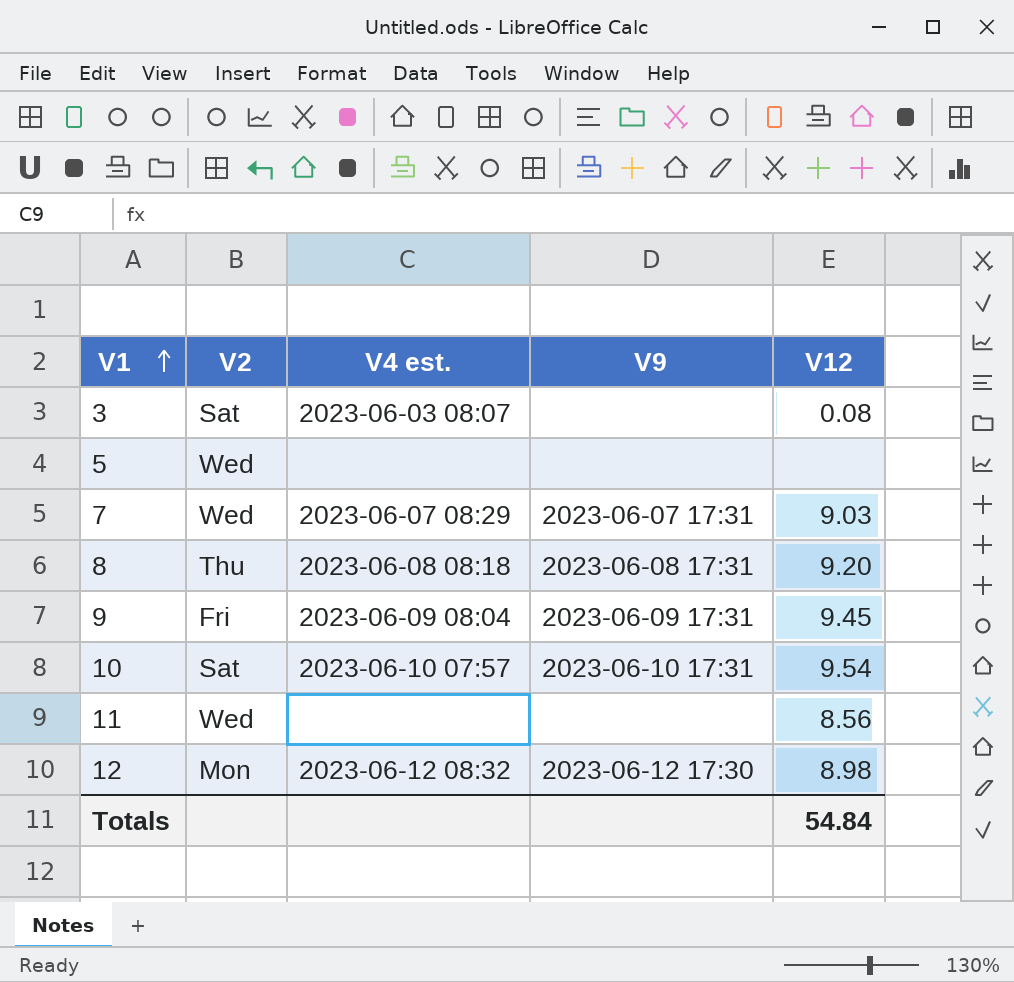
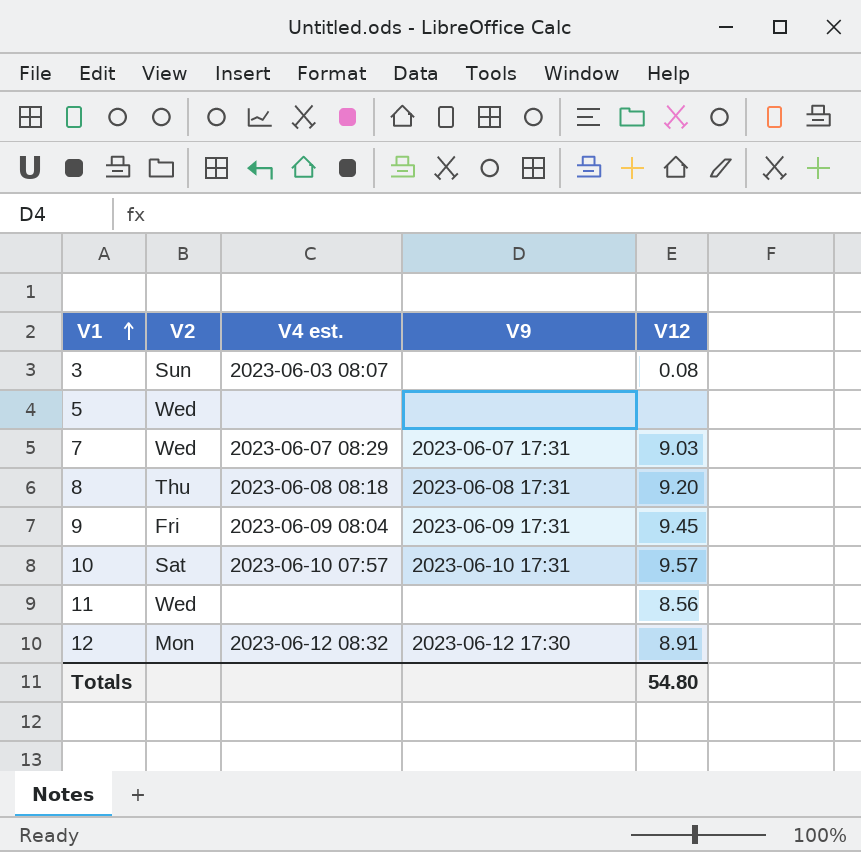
3 | V2: Sat -> Sun
10 | V12: 9.54 -> 9.57
12 | V12: 8.98 -> 8.91
Totals | V12: 54.84 -> 54.80

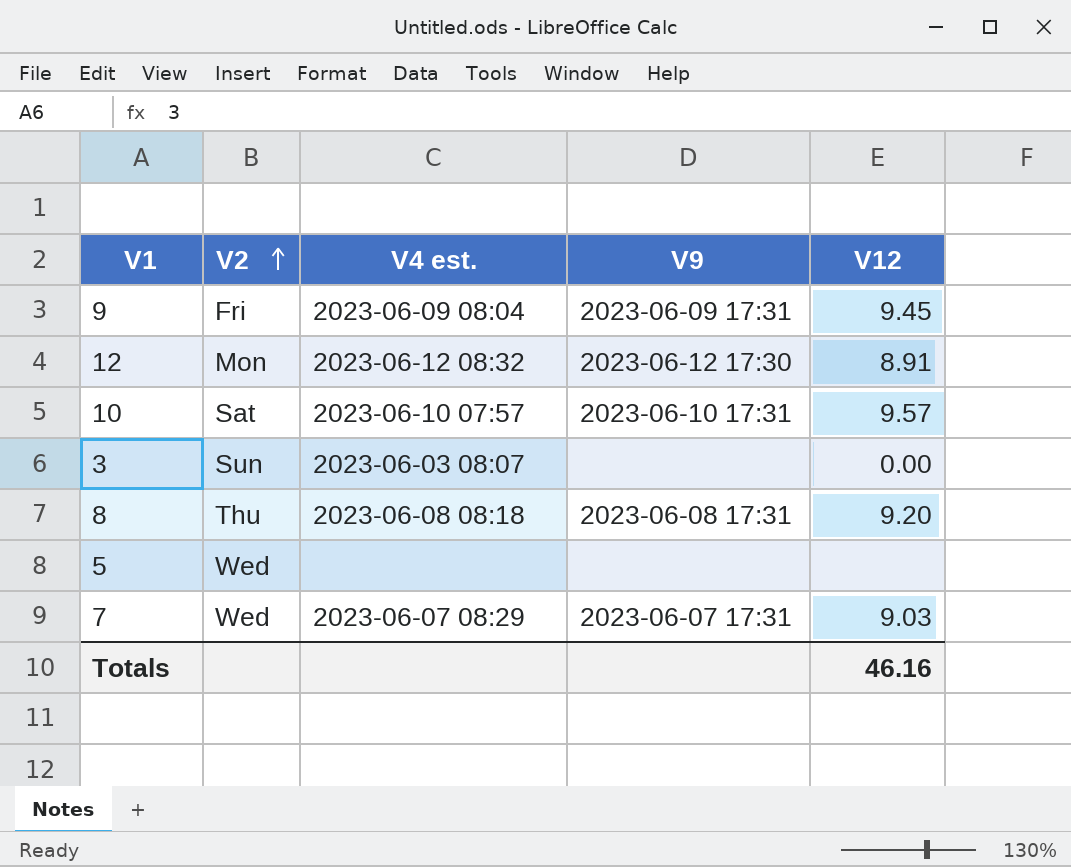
row order: V1 ascending -> V2 ascending
row 11: Wed | none | none | 8.56 -> none
3 | V12: 0.08 -> 0.00
Totals | V12: 54.80 -> 46.16

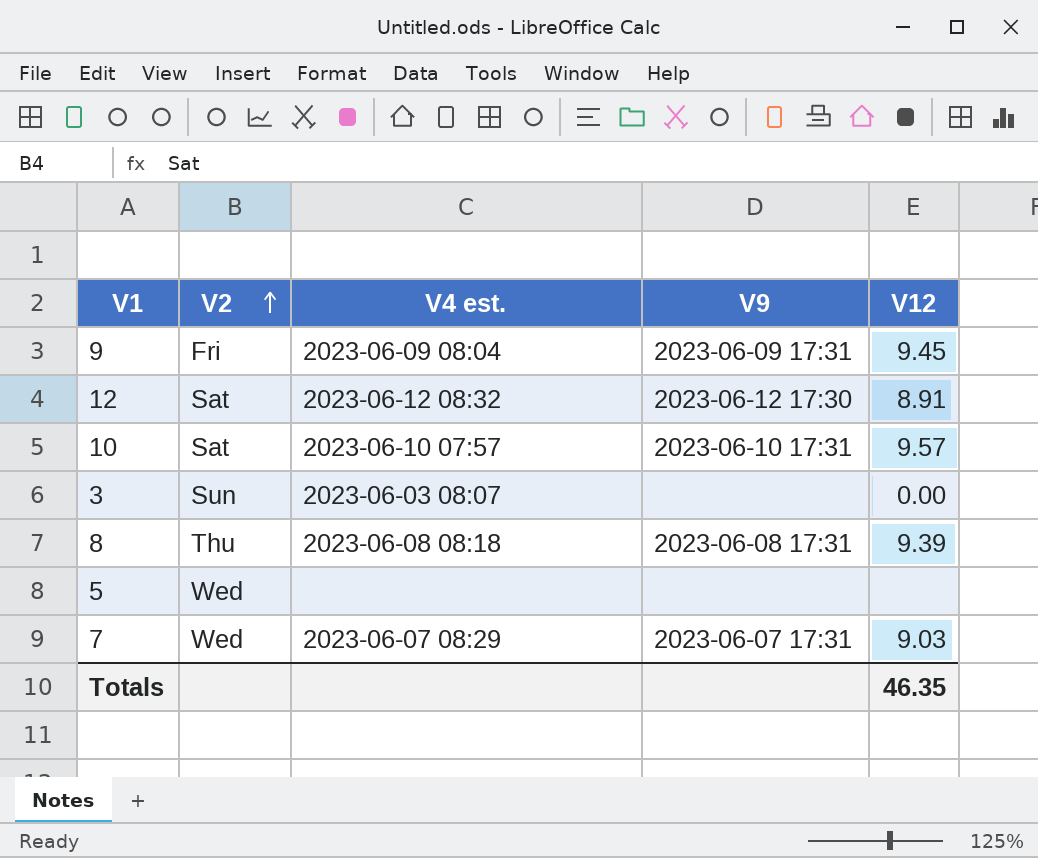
12 | V2: Mon -> Sat
8 | V12: 9.20 -> 9.39
Totals | V12: 46.16 -> 46.35

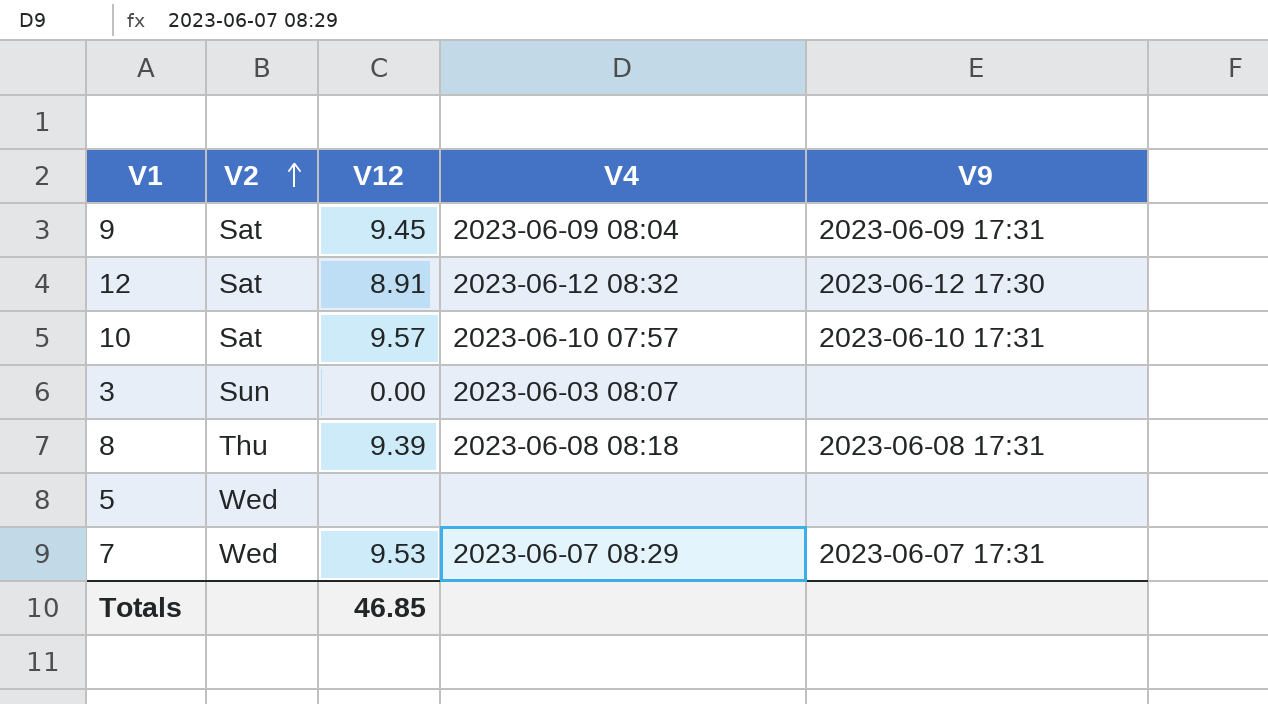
column V12 | position: 5 -> 3
column name: V4 est. -> V4
9 | V2: Fri -> Sat
7 | V12: 9.03 -> 9.53
Totals | V12: 46.35 -> 46.85

